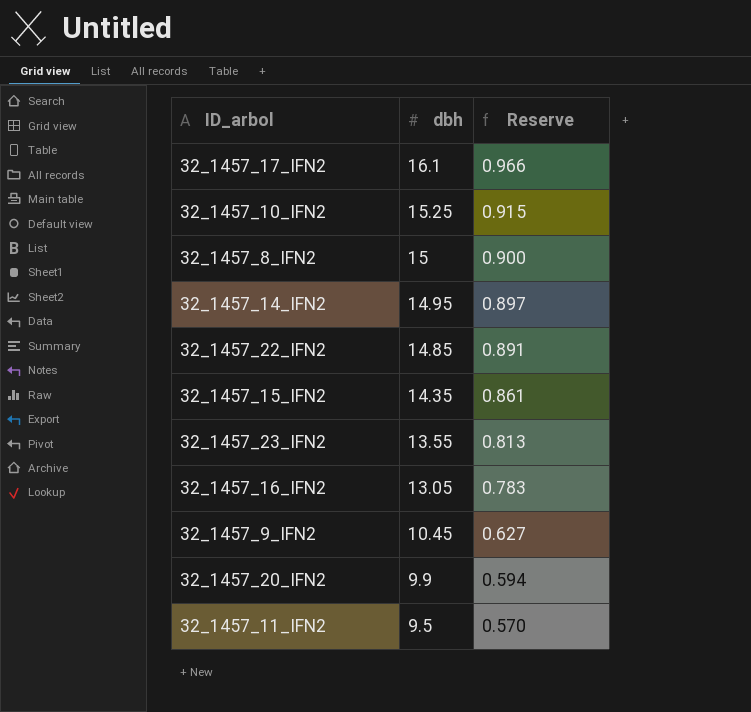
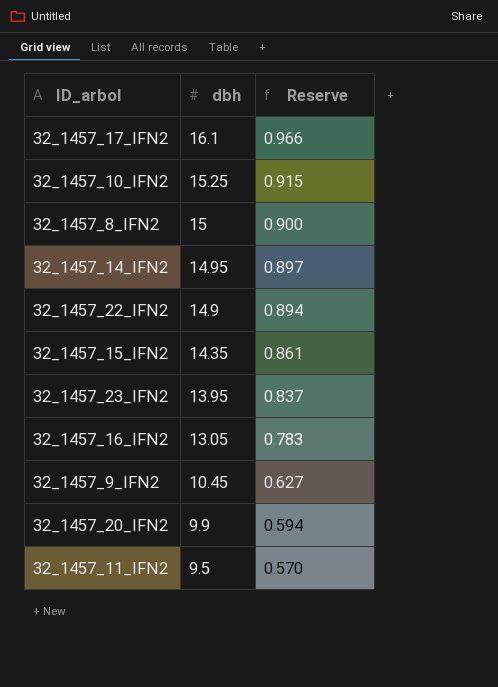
32_1457_22_IFN2 | dbh: 14.85 -> 14.9
32_1457_22_IFN2 | Reserve: 0.891 -> 0.894
32_1457_23_IFN2 | dbh: 13.55 -> 13.95
32_1457_23_IFN2 | Reserve: 0.813 -> 0.837

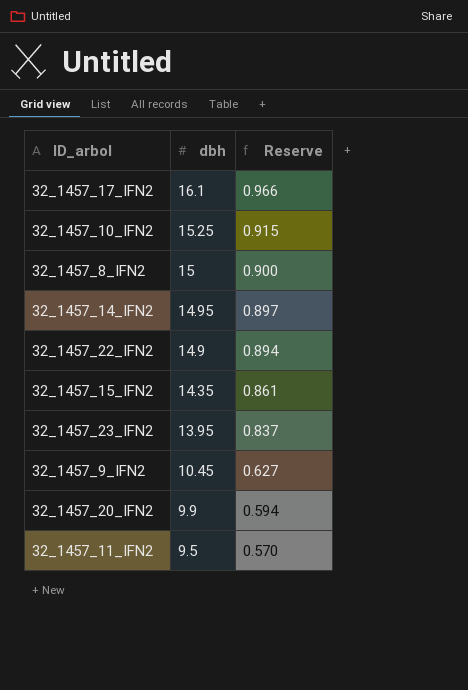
row 32_1457_16_IFN2: 13.05 | 0.783 -> none

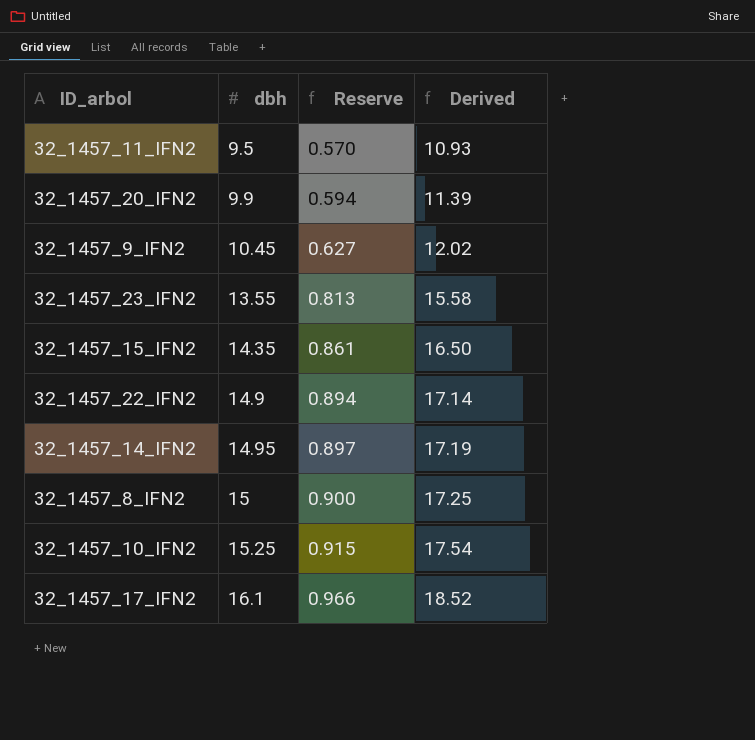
row order: dbh descending -> dbh ascending
column Derived | formula: none -> [dbh] * 1.15
32_1457_23_IFN2 | dbh: 13.95 -> 13.55
32_1457_23_IFN2 | Reserve: 0.837 -> 0.813

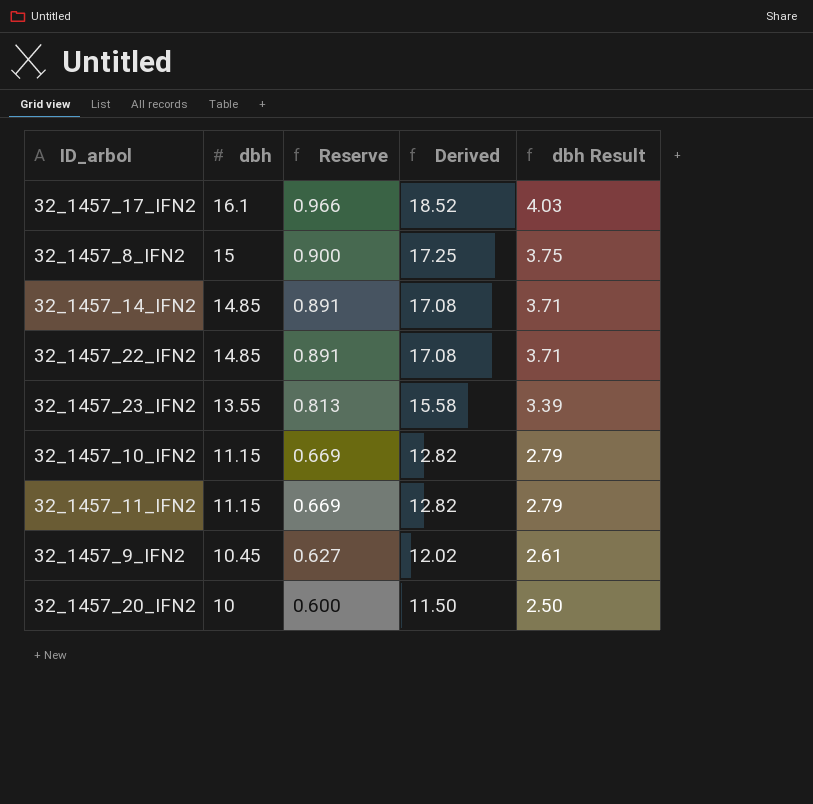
row order: dbh ascending -> dbh descending
column dbh Result | formula: none -> [dbh] * 0.25
row 32_1457_15_IFN2: 14.35 | 0.861 | 16.50 -> none
32_1457_14_IFN2 | dbh: 14.95 -> 14.85
32_1457_14_IFN2 | Reserve: 0.897 -> 0.891
32_1457_14_IFN2 | Derived: 17.19 -> 17.08
32_1457_22_IFN2 | dbh: 14.9 -> 14.85
32_1457_22_IFN2 | Reserve: 0.894 -> 0.891
32_1457_22_IFN2 | Derived: 17.14 -> 17.08
32_1457_10_IFN2 | dbh: 15.25 -> 11.15
32_1457_10_IFN2 | Reserve: 0.915 -> 0.669
32_1457_10_IFN2 | Derived: 17.54 -> 12.82
32_1457_11_IFN2 | dbh: 9.5 -> 11.15
32_1457_11_IFN2 | Reserve: 0.570 -> 0.669
32_1457_11_IFN2 | Derived: 10.93 -> 12.82
32_1457_20_IFN2 | dbh: 9.9 -> 10
32_1457_20_IFN2 | Reserve: 0.594 -> 0.600
32_1457_20_IFN2 | Derived: 11.39 -> 11.50

